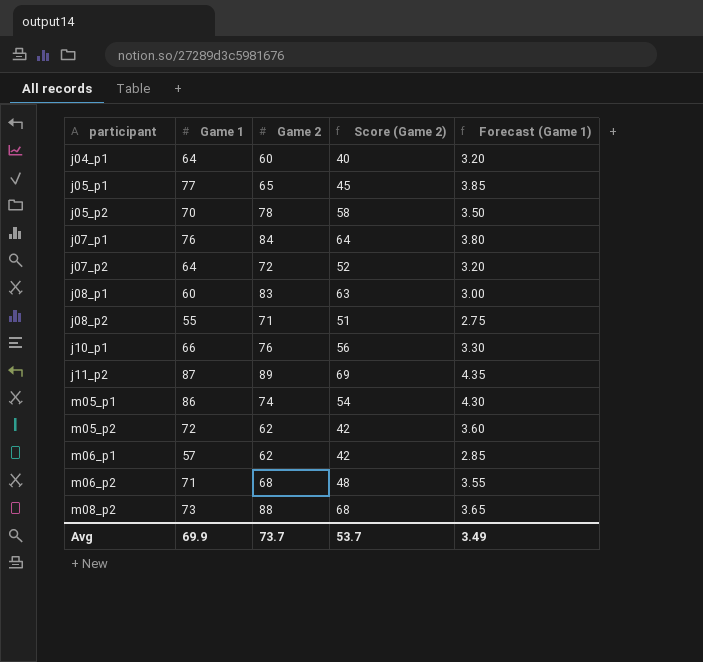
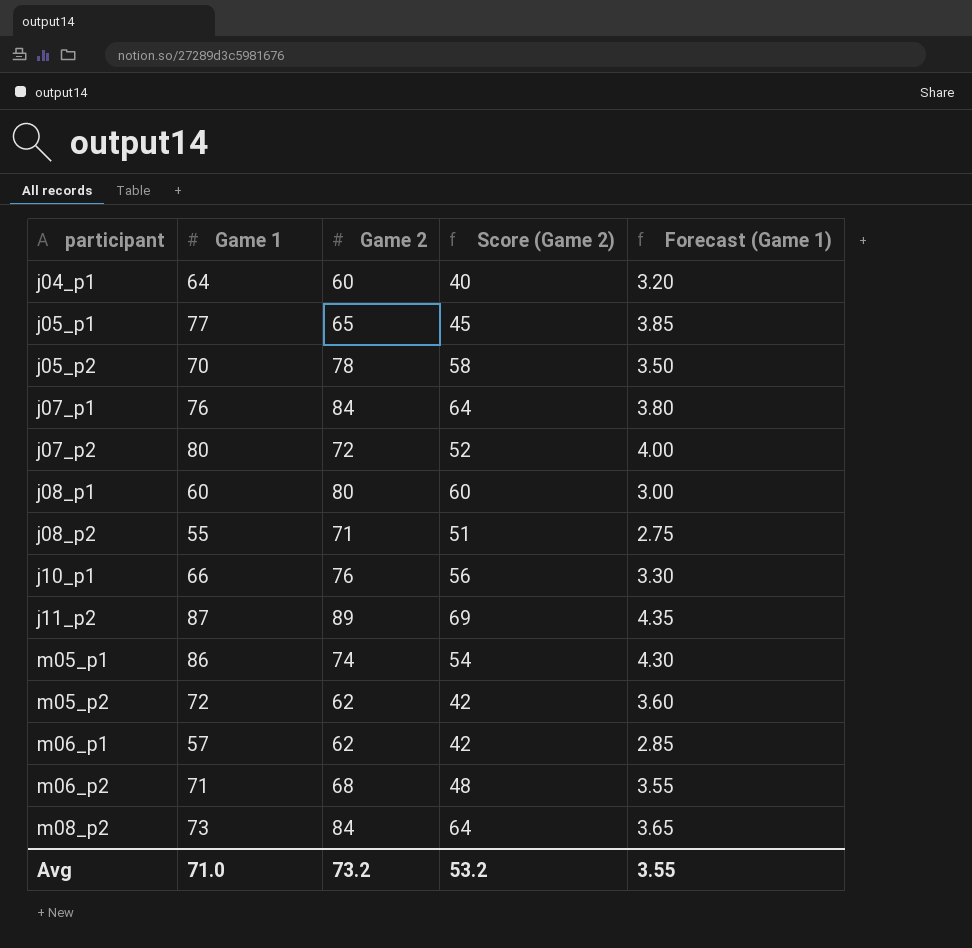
j07_p2 | Game 1: 64 -> 80
j07_p2 | Forecast (Game 1): 3.20 -> 4.00
j08_p1 | Game 2: 83 -> 80
j08_p1 | Score (Game 2): 63 -> 60
m08_p2 | Game 2: 88 -> 84
m08_p2 | Score (Game 2): 68 -> 64
Avg | Game 1: 69.9 -> 71.0
Avg | Game 2: 73.7 -> 73.2
Avg | Score (Game 2): 53.7 -> 53.2
Avg | Forecast (Game 1): 3.49 -> 3.55

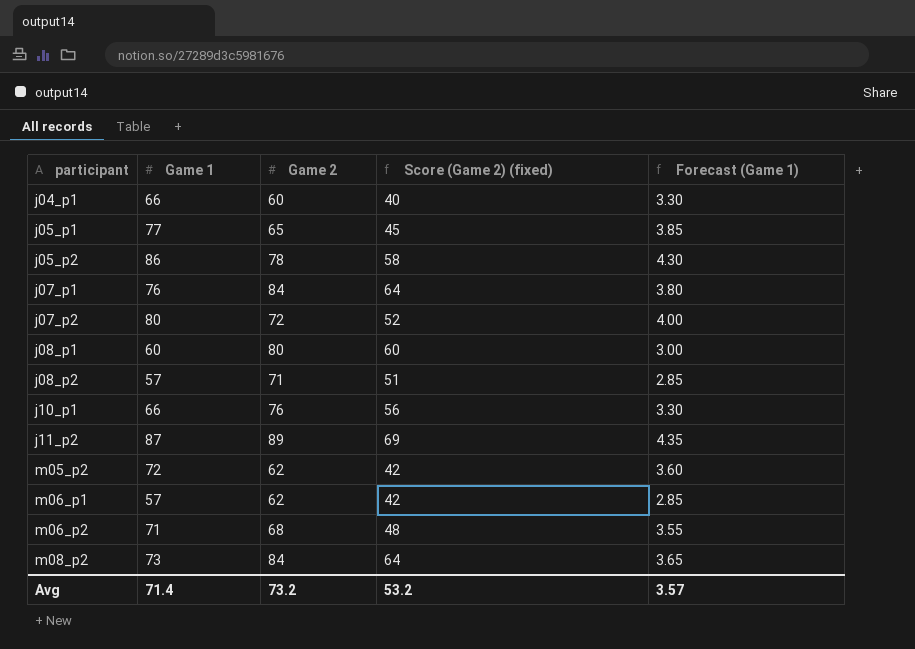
column name: Score (Game 2) -> Score (Game 2) (fixed)
row m05_p1: 86 | 74 | 54 | 4.30 -> none
j04_p1 | Game 1: 64 -> 66
j04_p1 | Forecast (Game 1): 3.20 -> 3.30
j05_p2 | Game 1: 70 -> 86
j05_p2 | Forecast (Game 1): 3.50 -> 4.30
j08_p2 | Game 1: 55 -> 57
j08_p2 | Forecast (Game 1): 2.75 -> 2.85
Avg | Game 1: 71.0 -> 71.4
Avg | Forecast (Game 1): 3.55 -> 3.57

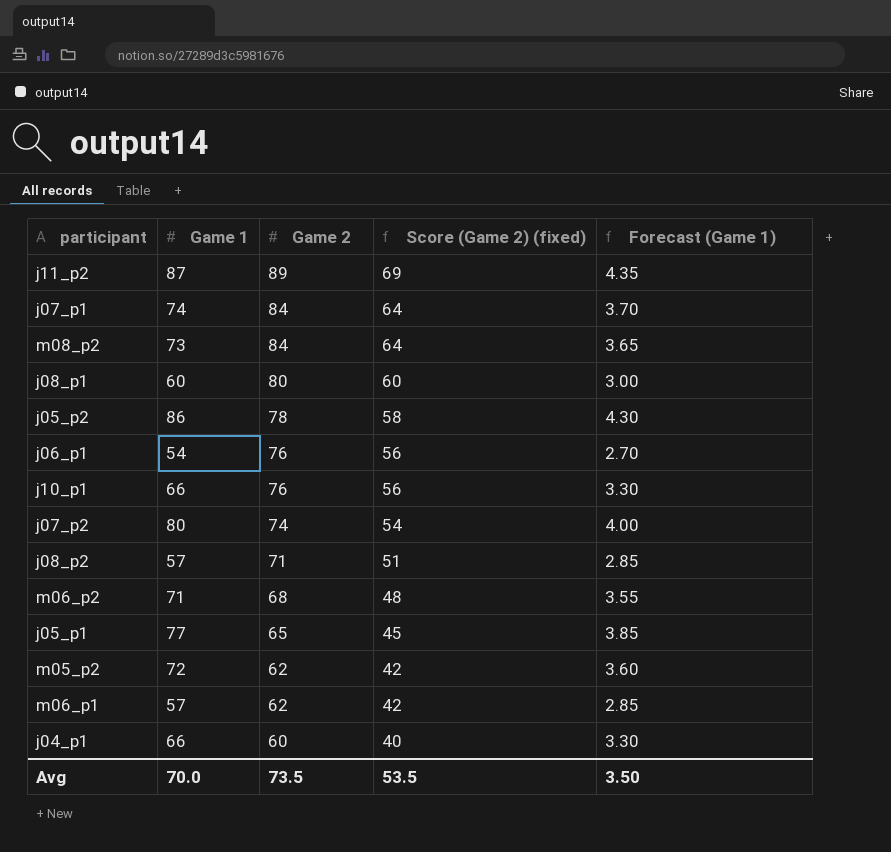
row order: participant ascending -> Game 2 descending
j07_p1 | Game 1: 76 -> 74
j07_p1 | Forecast (Game 1): 3.80 -> 3.70
row j06_p1: none -> 54 | 76 | 56 | 2.70
j07_p2 | Game 2: 72 -> 74
j07_p2 | Score (Game 2) (fixed): 52 -> 54
Avg | Game 1: 71.4 -> 70.0
Avg | Game 2: 73.2 -> 73.5
Avg | Score (Game 2) (fixed): 53.2 -> 53.5
Avg | Forecast (Game 1): 3.57 -> 3.50

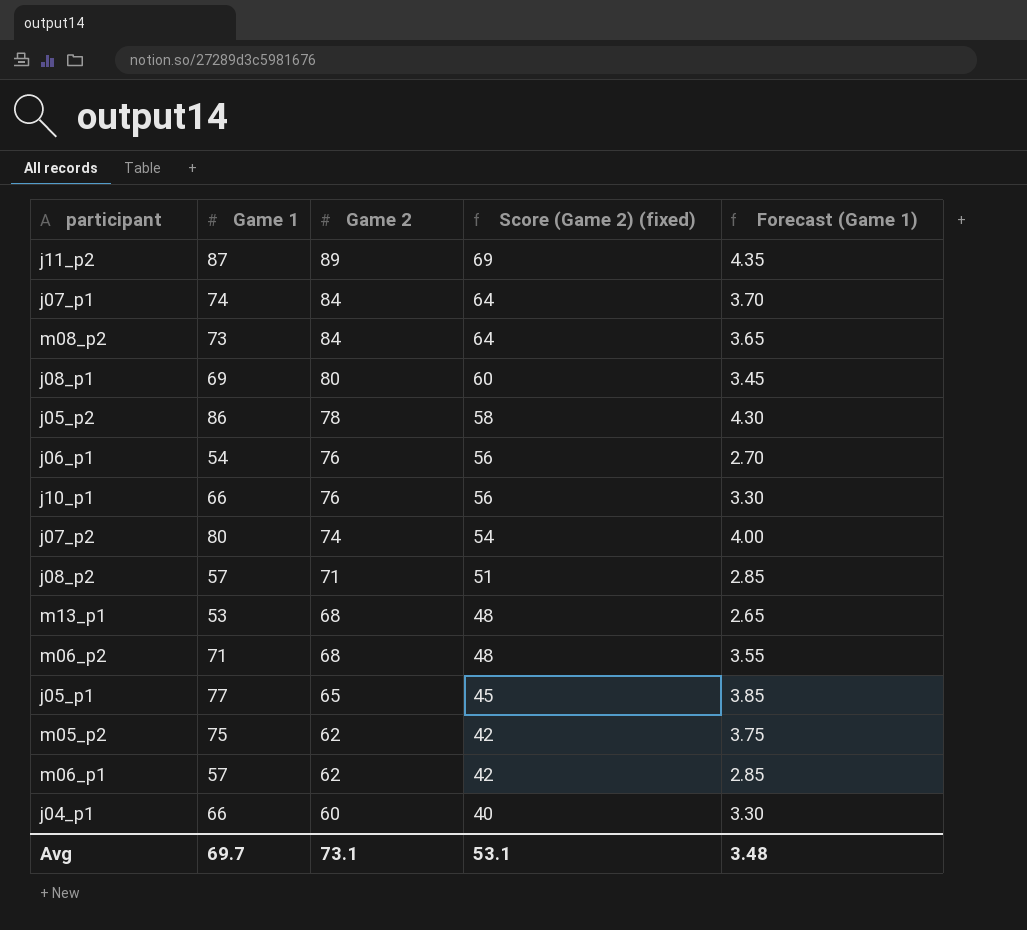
j08_p1 | Game 1: 60 -> 69
j08_p1 | Forecast (Game 1): 3.00 -> 3.45
row m13_p1: none -> 53 | 68 | 48 | 2.65
m05_p2 | Game 1: 72 -> 75
m05_p2 | Forecast (Game 1): 3.60 -> 3.75
Avg | Game 1: 70.0 -> 69.7
Avg | Game 2: 73.5 -> 73.1
Avg | Score (Game 2) (fixed): 53.5 -> 53.1
Avg | Forecast (Game 1): 3.50 -> 3.48

